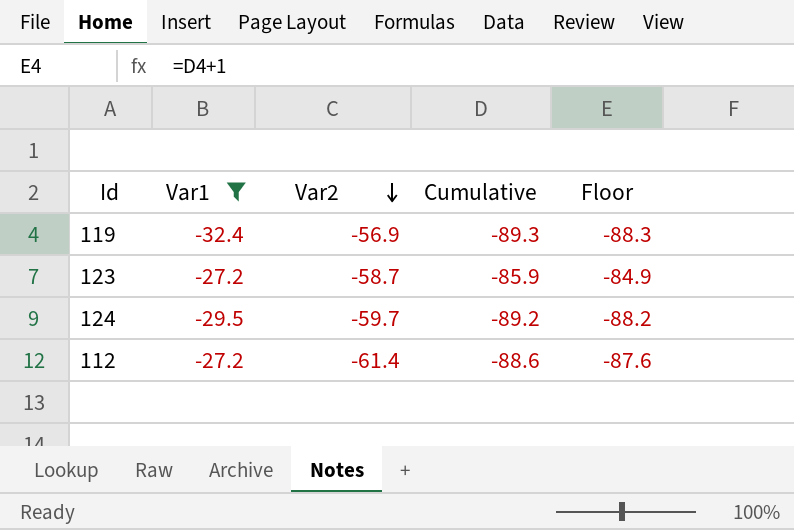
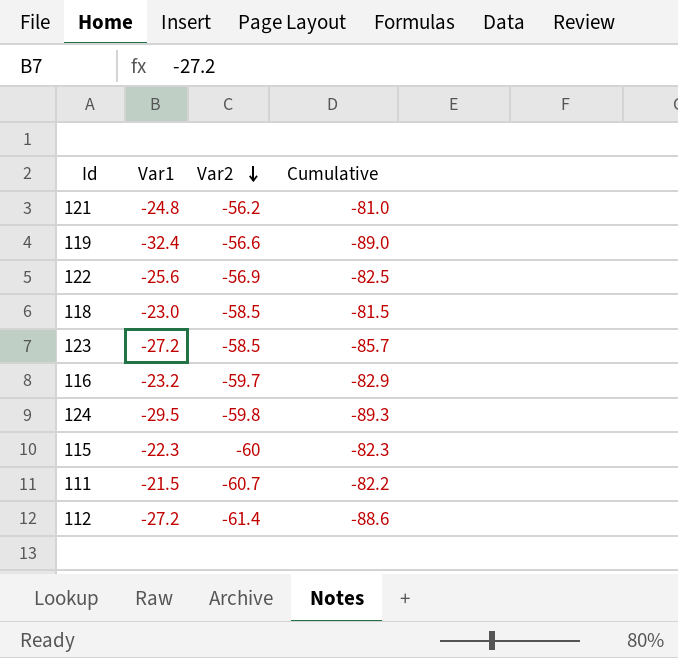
filter: Var1 <= -27.2 -> none
column Floor | formula: [Cumulative] + 1 -> none
119 | Var2: -56.9 -> -56.6
119 | Cumulative: -89.3 -> -89.0
123 | Var2: -58.7 -> -58.5
123 | Cumulative: -85.9 -> -85.7
124 | Var2: -59.7 -> -59.8
124 | Cumulative: -89.2 -> -89.3

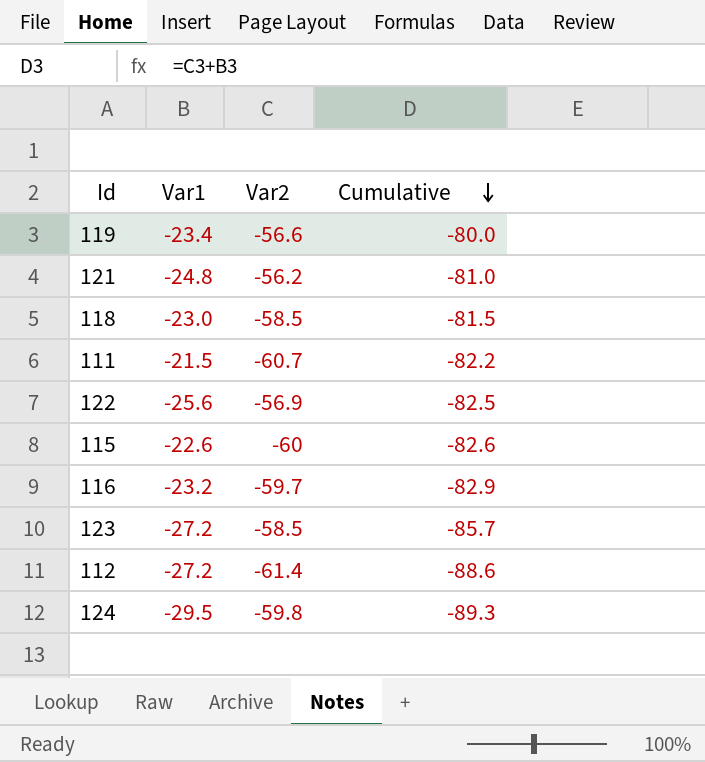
row order: Var2 descending -> Cumulative descending
119 | Var1: -32.4 -> -23.4
119 | Cumulative: -89.0 -> -80.0
115 | Var1: -22.3 -> -22.6
115 | Cumulative: -82.3 -> -82.6

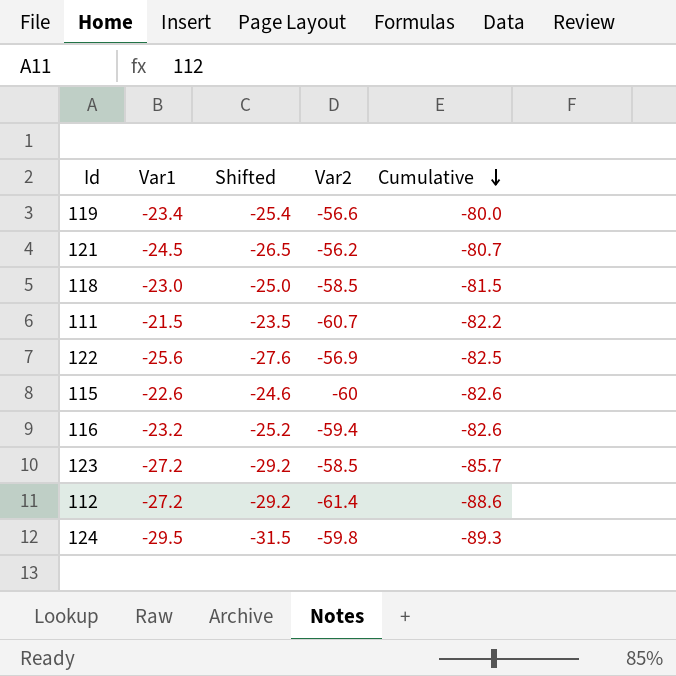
column Shifted | formula: none -> [Var1] - 2
121 | Var1: -24.8 -> -24.5
121 | Cumulative: -81.0 -> -80.7
116 | Var2: -59.7 -> -59.4
116 | Cumulative: -82.9 -> -82.6

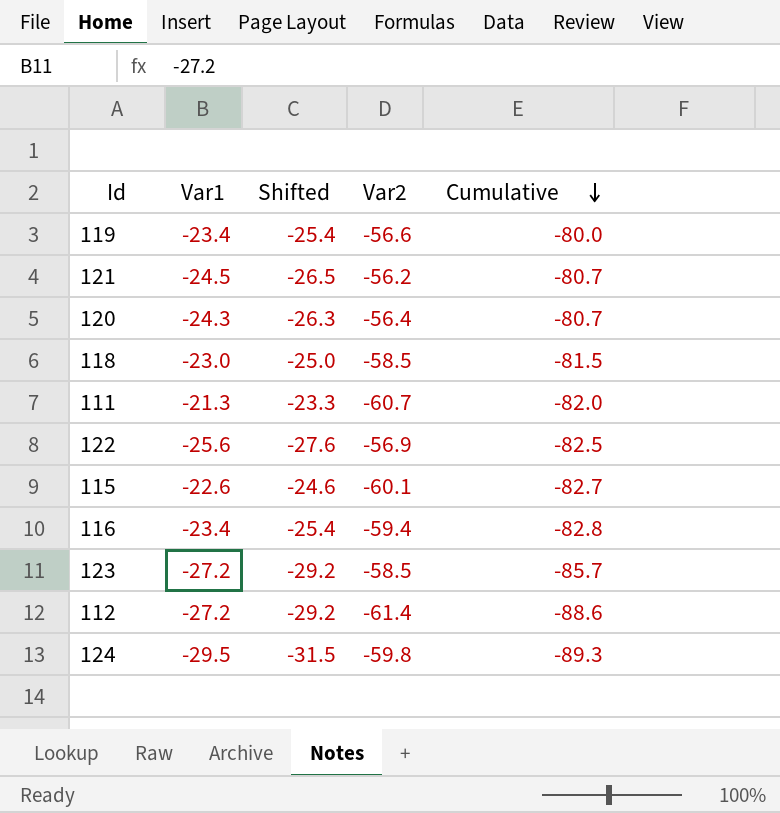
row 120: none -> -24.3 | -26.3 | -56.4 | -80.7
111 | Var1: -21.5 -> -21.3
111 | Shifted: -23.5 -> -23.3
111 | Cumulative: -82.2 -> -82.0
115 | Var2: -60 -> -60.1
115 | Cumulative: -82.6 -> -82.7
116 | Var1: -23.2 -> -23.4
116 | Shifted: -25.2 -> -25.4
116 | Cumulative: -82.6 -> -82.8

